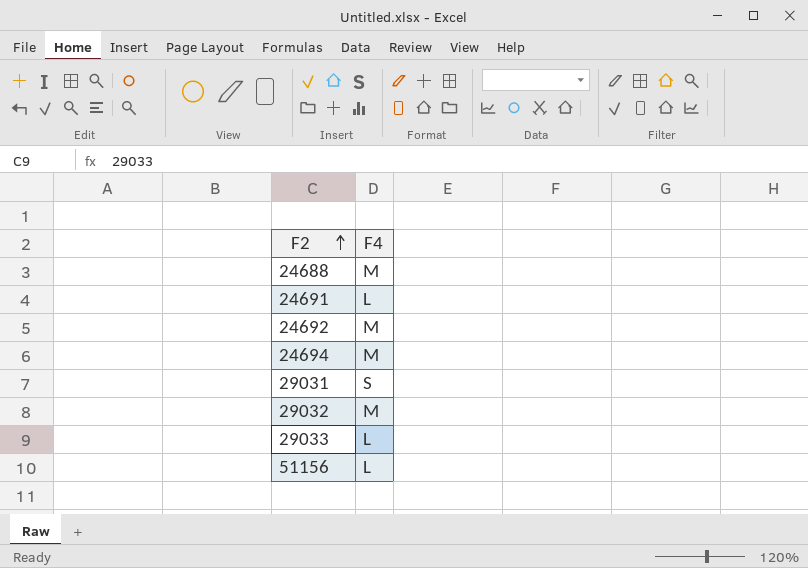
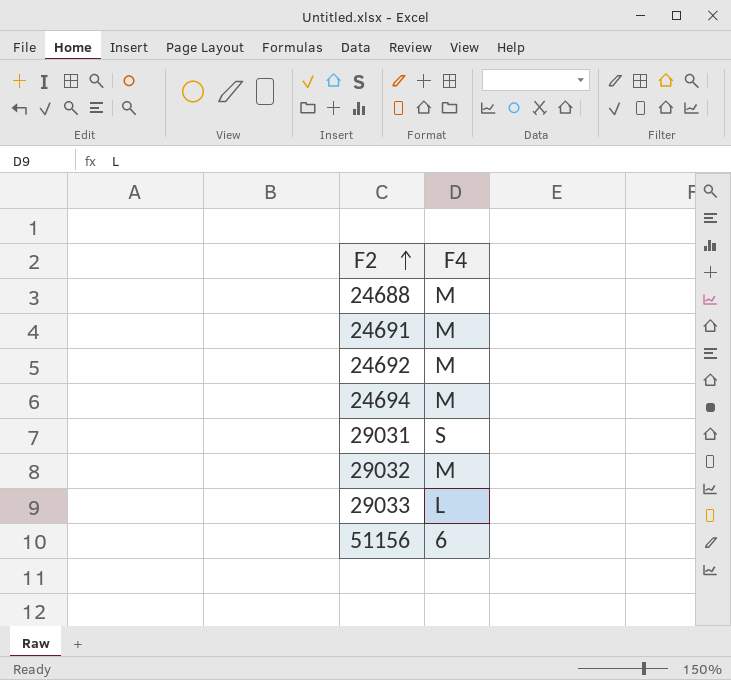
24691 | F4: L -> M
51156 | F4: L -> 6

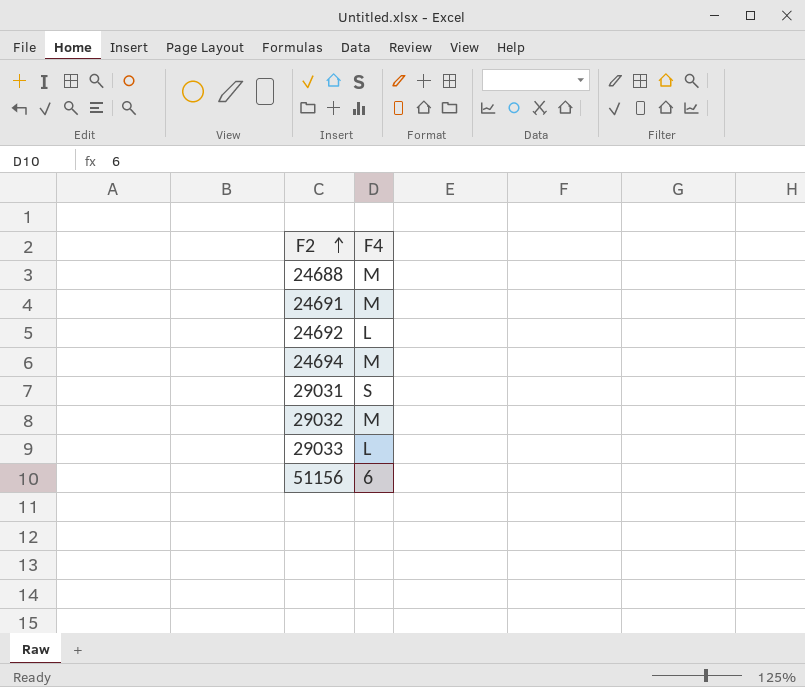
24692 | F4: M -> L

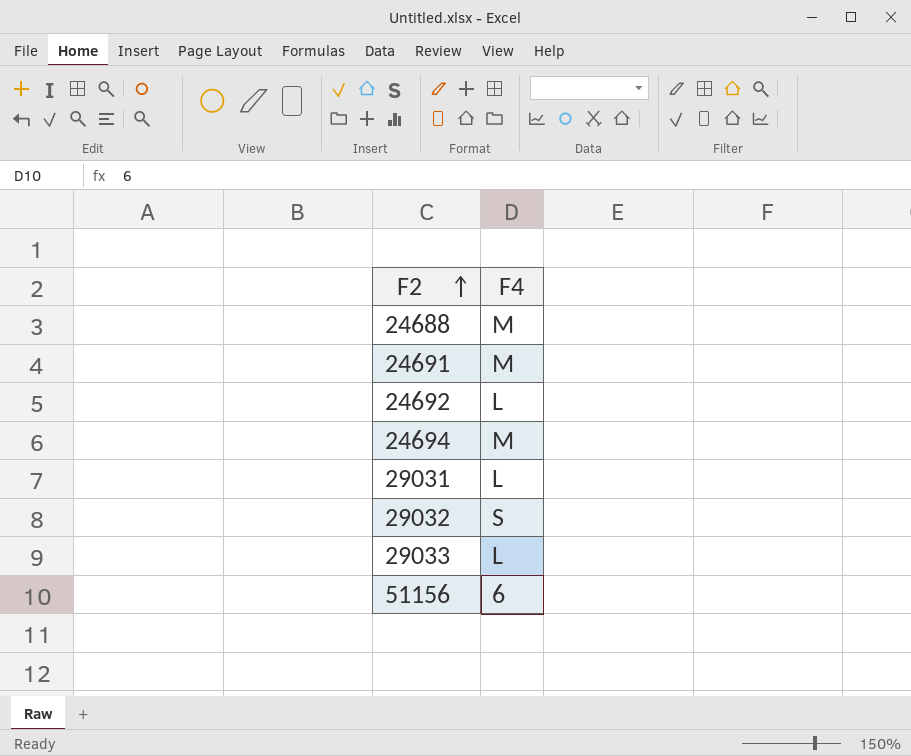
29031 | F4: S -> L
29032 | F4: M -> S

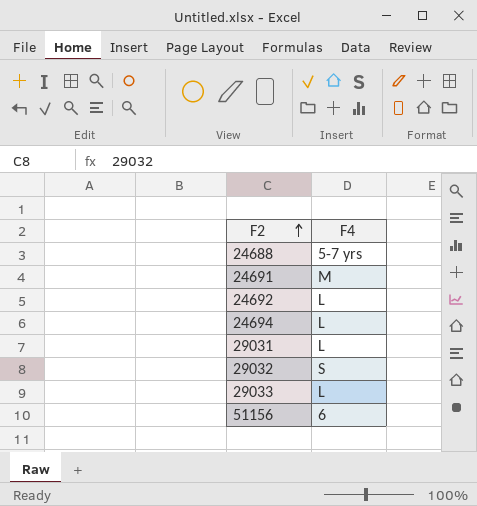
24688 | F4: M -> 5-7 yrs
24694 | F4: M -> L

